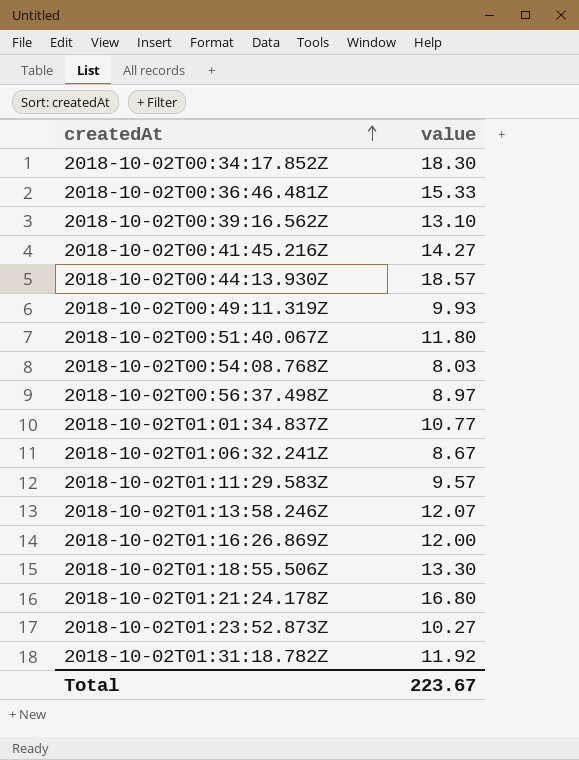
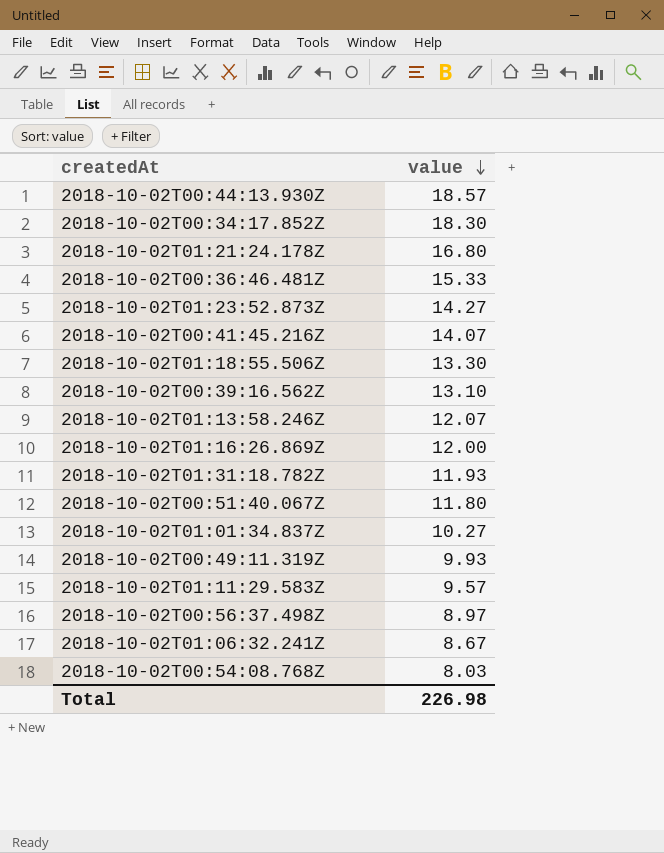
row order: createdAt ascending -> value descending
2018-10-02T01:23:52.873Z | value: 10.27 -> 14.27
2018-10-02T00:41:45.216Z | value: 14.27 -> 14.07
2018-10-02T01:31:18.782Z | value: 11.92 -> 11.93
2018-10-02T01:01:34.837Z | value: 10.77 -> 10.27
Total | value: 223.67 -> 226.98

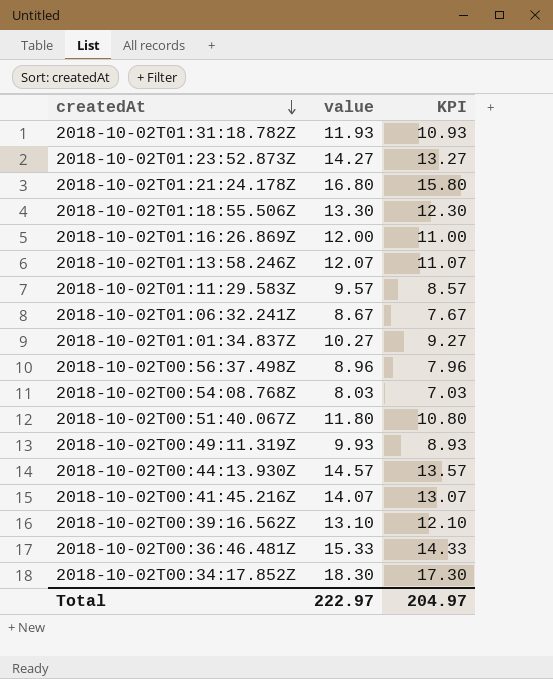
row order: value descending -> createdAt descending
column KPI | formula: none -> [value] - 1
2018-10-02T00:56:37.498Z | value: 8.97 -> 8.96
2018-10-02T00:44:13.930Z | value: 18.57 -> 14.57
Total | value: 226.98 -> 222.97

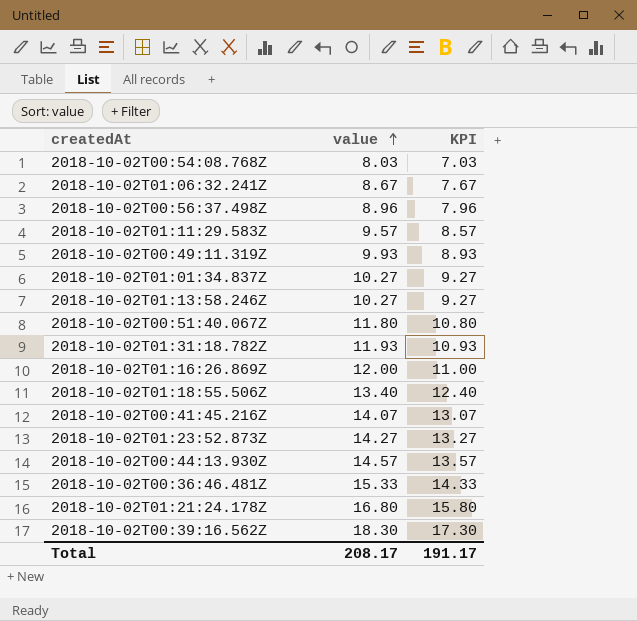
row order: createdAt descending -> value ascending
row 2018-10-02T00:34:17.852Z: 18.30 | 17.30 -> none
2018-10-02T01:13:58.246Z | value: 12.07 -> 10.27
2018-10-02T01:13:58.246Z | KPI: 11.07 -> 9.27
2018-10-02T01:18:55.506Z | value: 13.30 -> 13.40
2018-10-02T01:18:55.506Z | KPI: 12.30 -> 12.40
2018-10-02T00:39:16.562Z | value: 13.10 -> 18.30
2018-10-02T00:39:16.562Z | KPI: 12.10 -> 17.30
Total | value: 222.97 -> 208.17
Total | KPI: 204.97 -> 191.17

